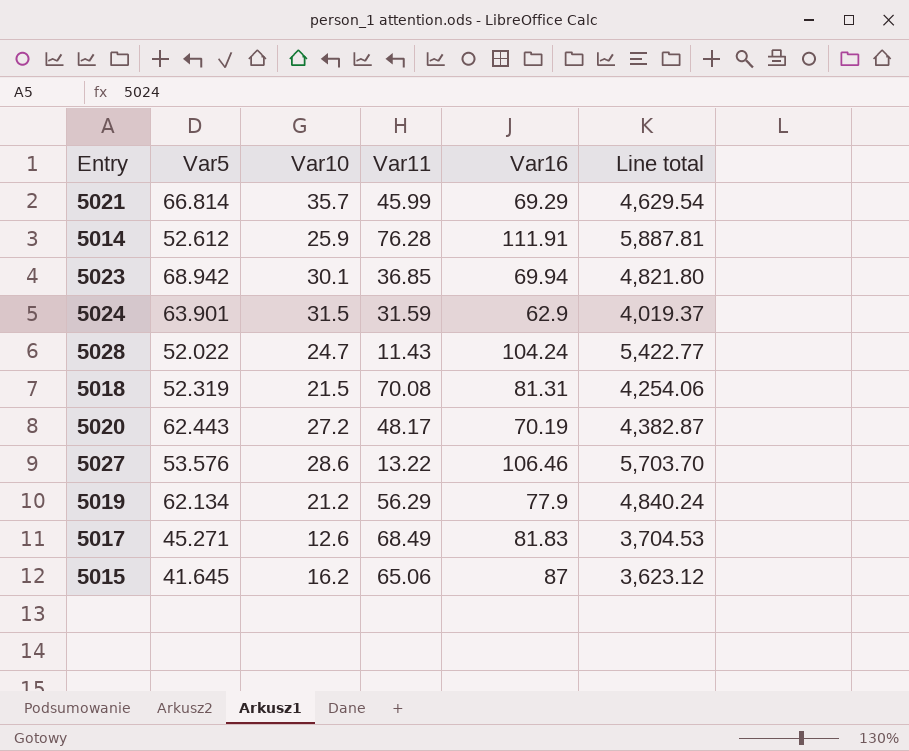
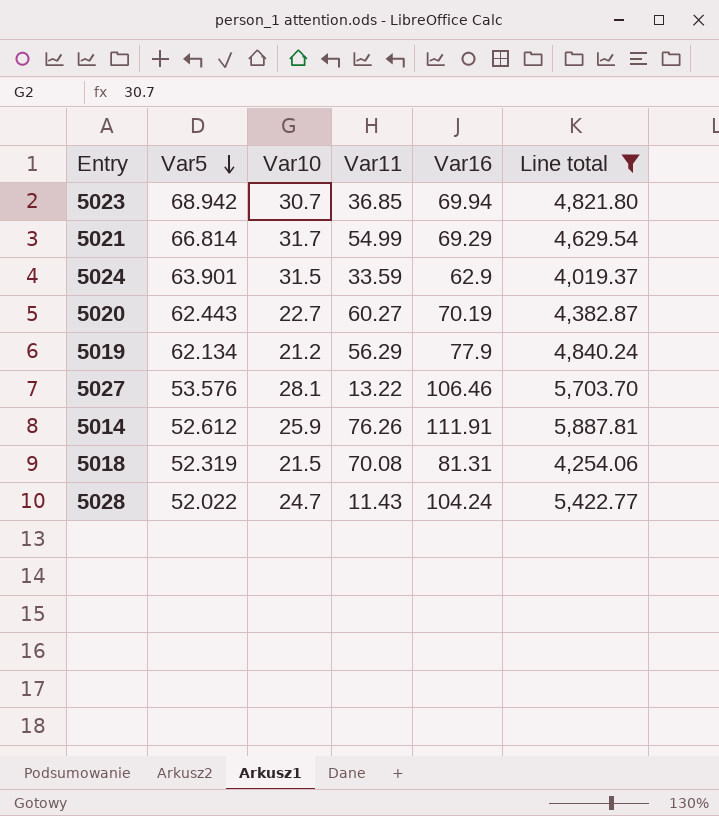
filter: none -> Line total >= 4,019.37
row order: none -> Var5 descending
5023 | Var10: 30.1 -> 30.7
5021 | Var10: 35.7 -> 31.7
5021 | Var11: 45.99 -> 54.99
5024 | Var11: 31.59 -> 33.59
5020 | Var10: 27.2 -> 22.7
5020 | Var11: 48.17 -> 60.27
5027 | Var10: 28.6 -> 28.1
5014 | Var11: 76.28 -> 76.26

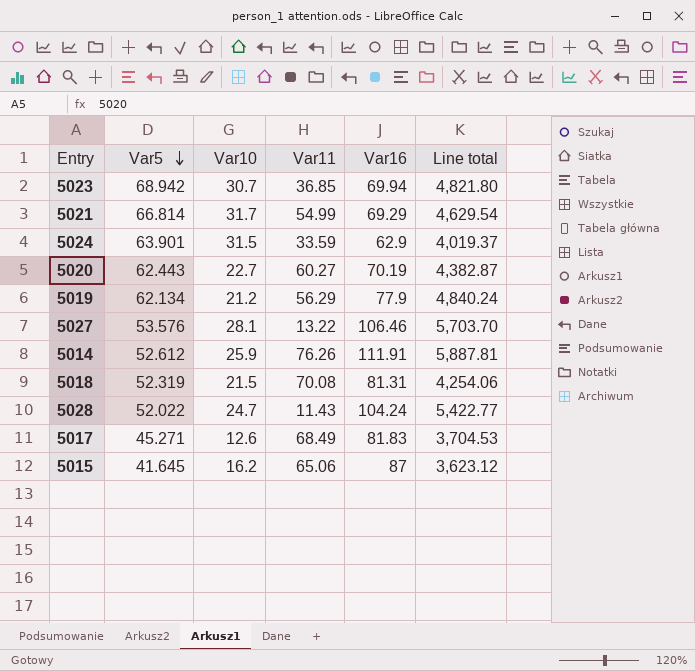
filter: Line total >= 4,019.37 -> none

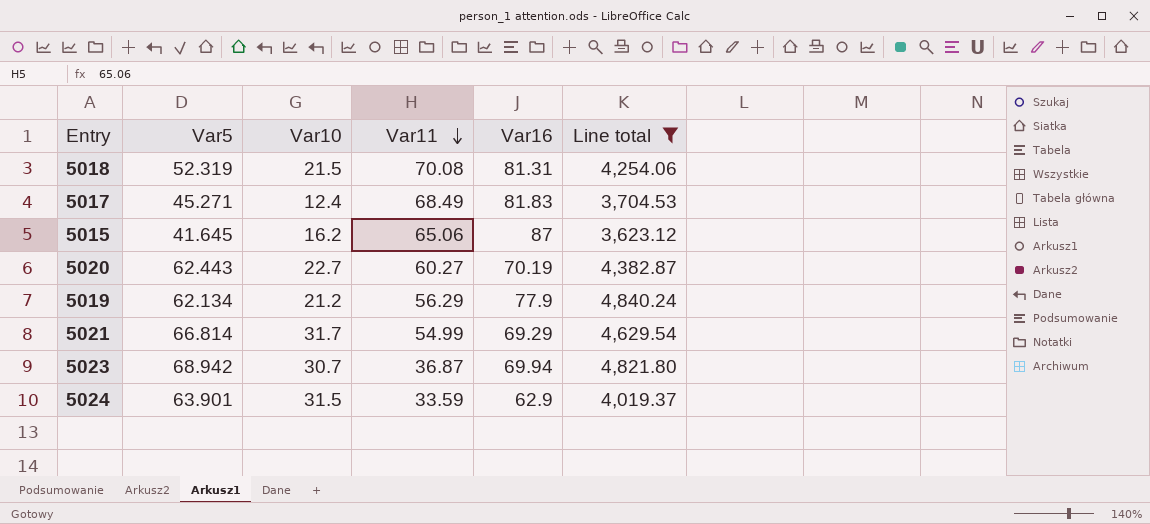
filter: none -> Line total <= 4,840.24
row order: Var5 descending -> Var11 descending
5017 | Var10: 12.6 -> 12.4
5023 | Var11: 36.85 -> 36.87

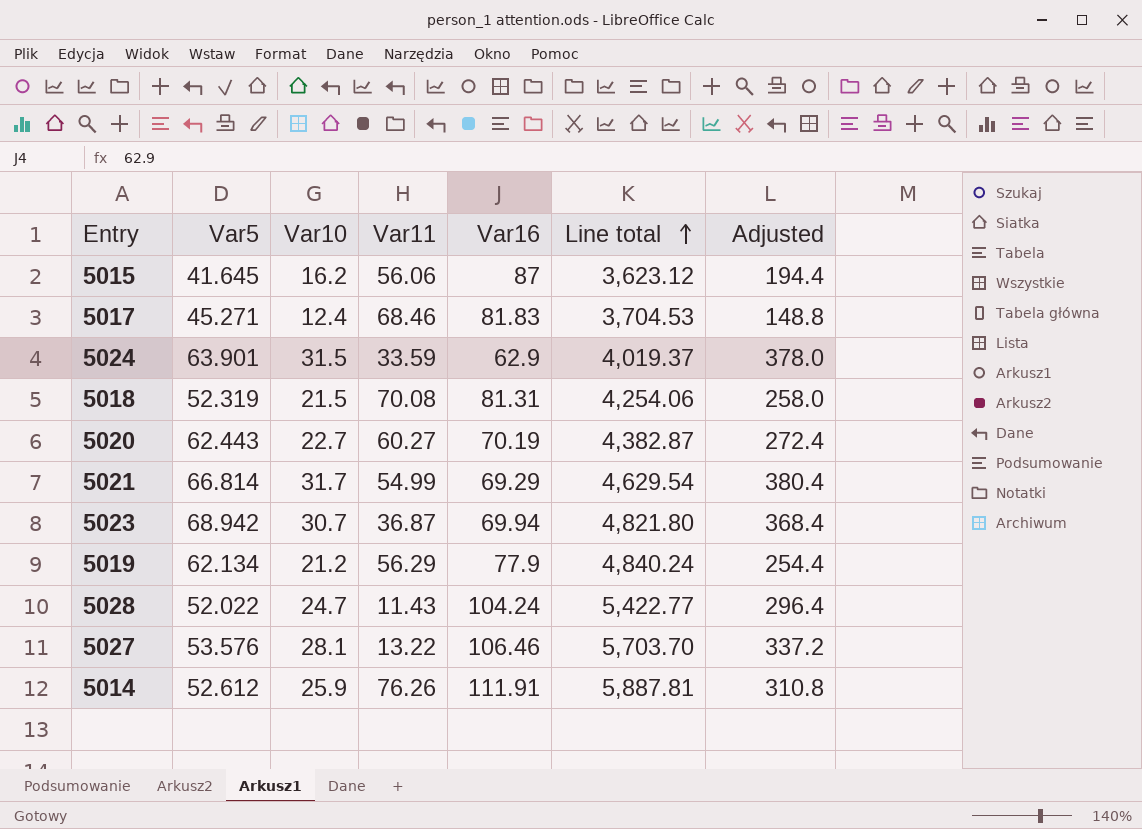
filter: Line total <= 4,840.24 -> none
row order: Var11 descending -> Line total ascending
column Adjusted | formula: none -> [Var10] * 12
5015 | Var11: 65.06 -> 56.06
5017 | Var11: 68.49 -> 68.46

